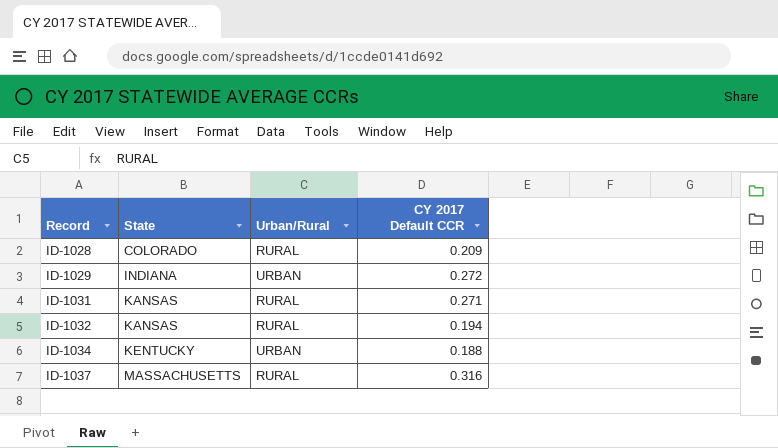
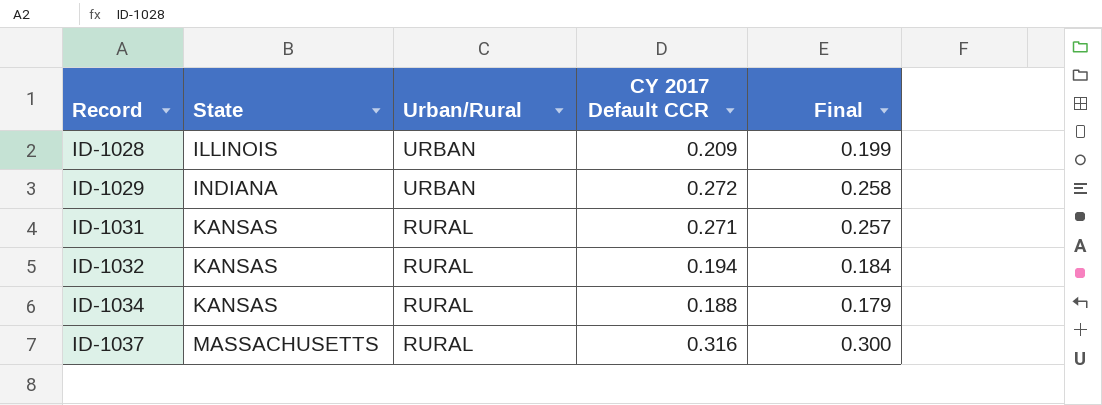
column Final | formula: none -> [CY 2017 Default CCR] * 0.95
ID-1028 | State: COLORADO -> ILLINOIS
ID-1028 | Urban/Rural: RURAL -> URBAN
ID-1034 | State: KENTUCKY -> KANSAS
ID-1034 | Urban/Rural: URBAN -> RURAL

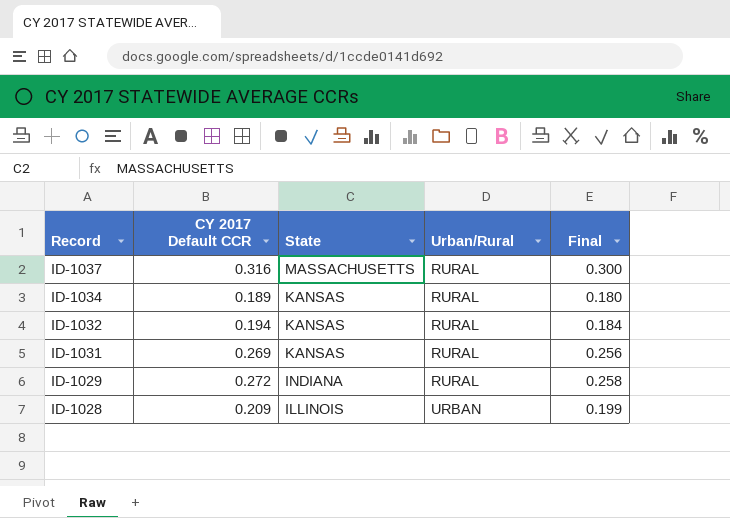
row order: Record ascending -> Record descending
column CY 2017 Default CCR | position: 4 -> 2
ID-1034 | CY 2017 Default CCR: 0.188 -> 0.189
ID-1034 | Final: 0.179 -> 0.180
ID-1031 | CY 2017 Default CCR: 0.271 -> 0.269
ID-1031 | Final: 0.257 -> 0.256
ID-1029 | Urban/Rural: URBAN -> RURAL

